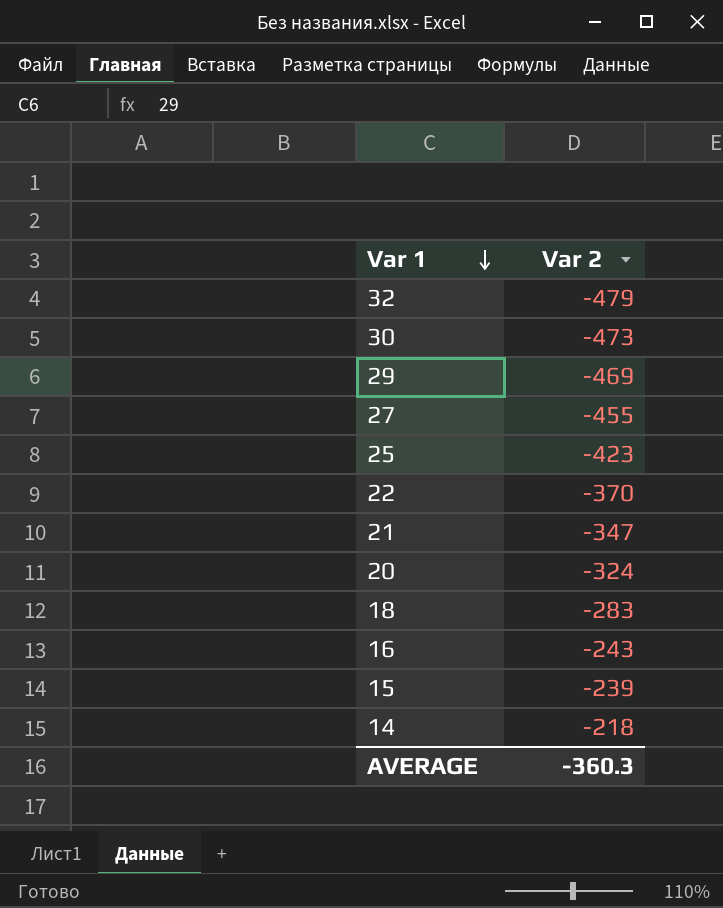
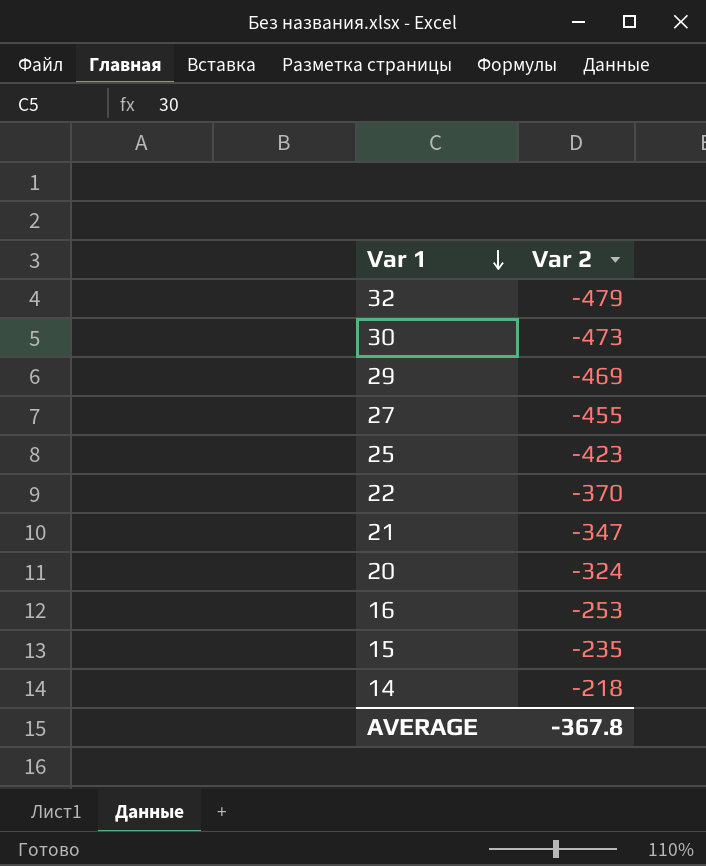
row 18: -283 -> none
16 | Var 2: -243 -> -253
15 | Var 2: -239 -> -235
AVERAGE | Var 2: -360.3 -> -367.8

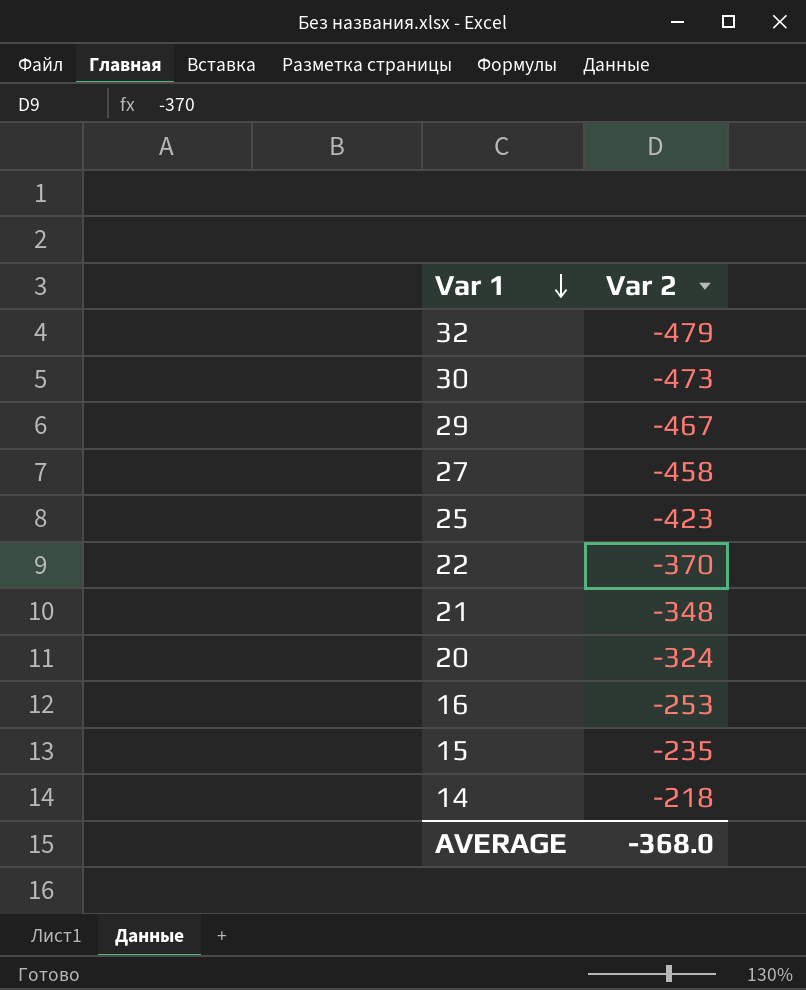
29 | Var 2: -469 -> -467
27 | Var 2: -455 -> -458
21 | Var 2: -347 -> -348
AVERAGE | Var 2: -367.8 -> -368.0

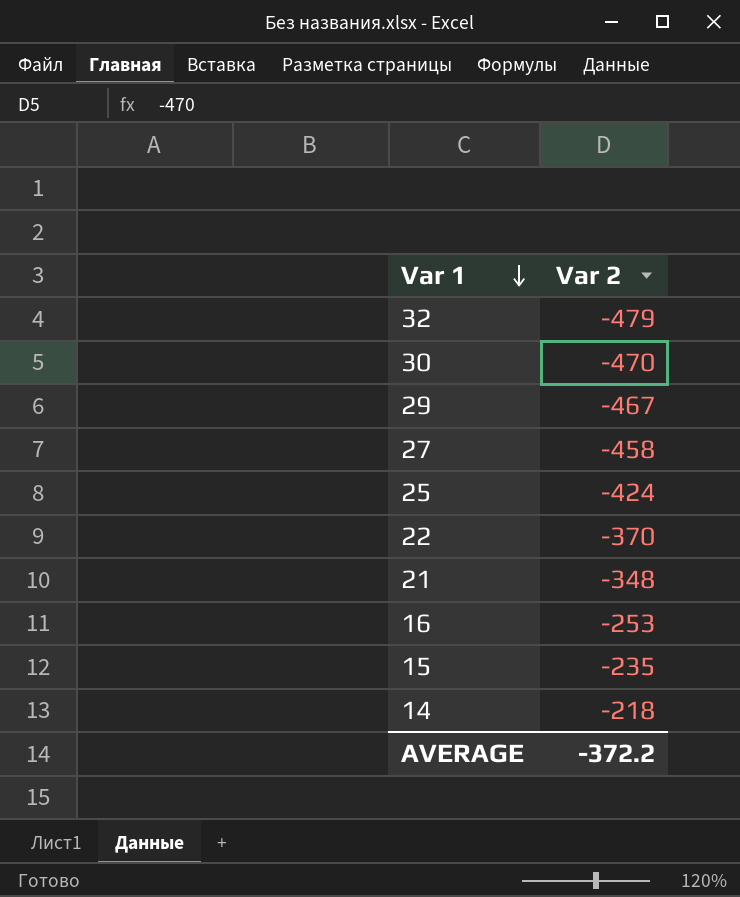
row 20: -324 -> none
30 | Var 2: -473 -> -470
25 | Var 2: -423 -> -424
AVERAGE | Var 2: -368.0 -> -372.2

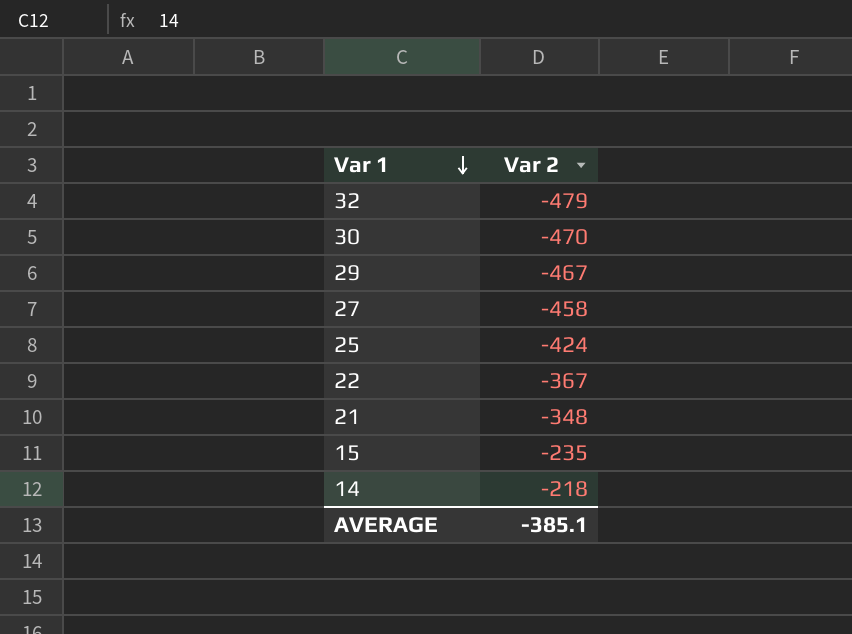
row 16: -253 -> none
22 | Var 2: -370 -> -367
AVERAGE | Var 2: -372.2 -> -385.1

